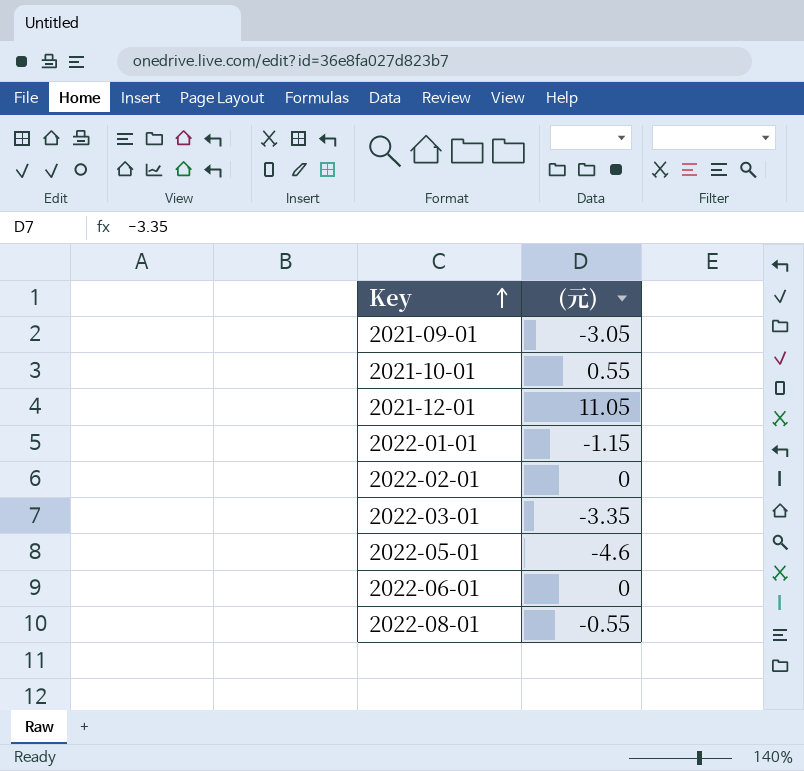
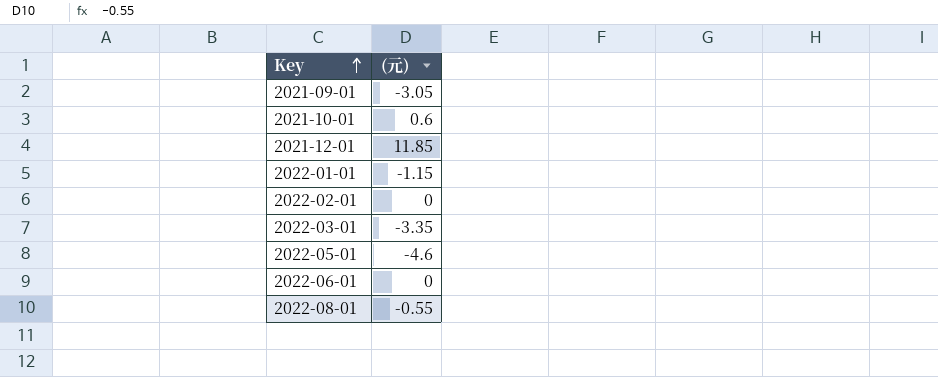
2021-10-01 | (元): 0.55 -> 0.6
2021-12-01 | (元): 11.05 -> 11.85

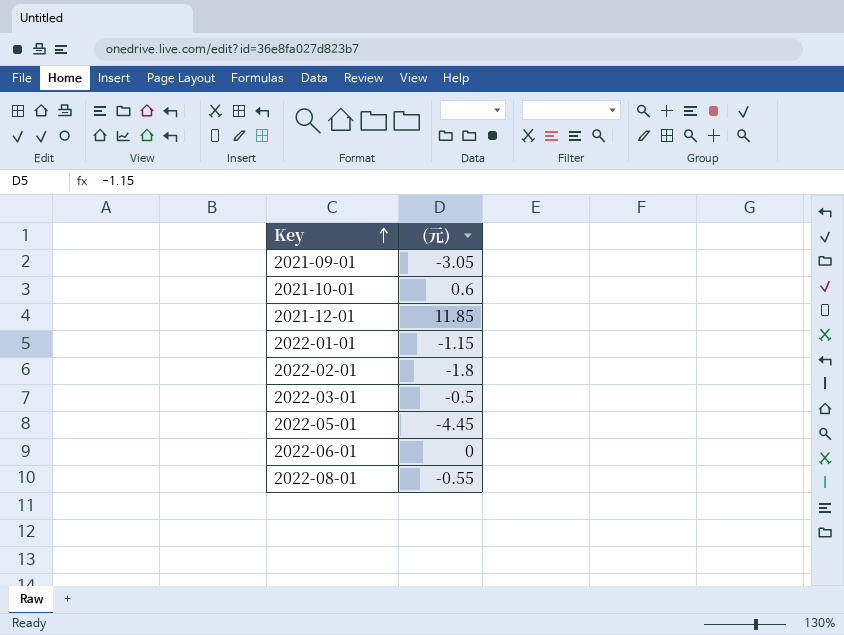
2022-02-01 | (元): 0 -> -1.8
2022-03-01 | (元): -3.35 -> -0.5
2022-05-01 | (元): -4.6 -> -4.45

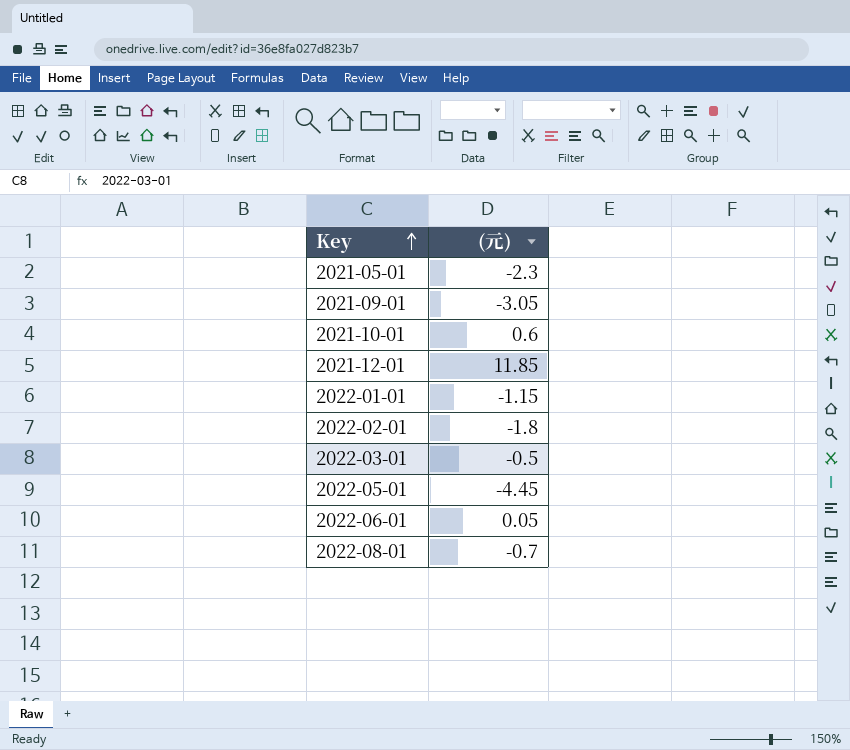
row 2021-05-01: none -> -2.3
2022-06-01 | (元): 0 -> 0.05
2022-08-01 | (元): -0.55 -> -0.7

